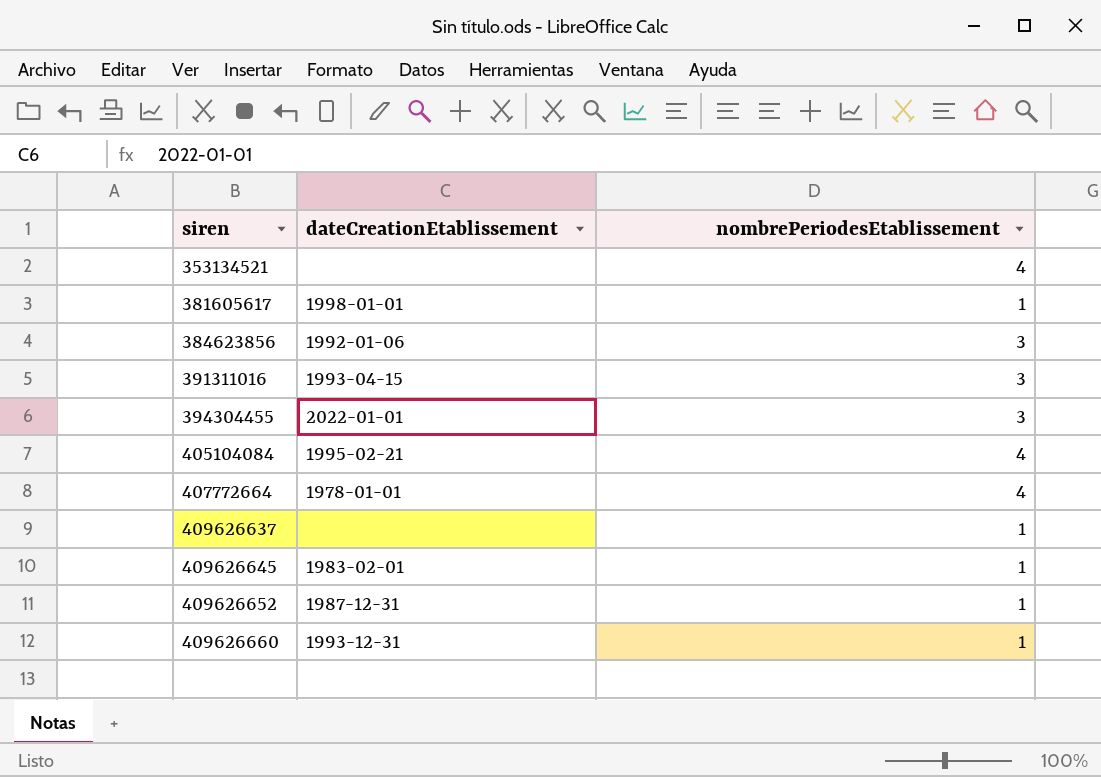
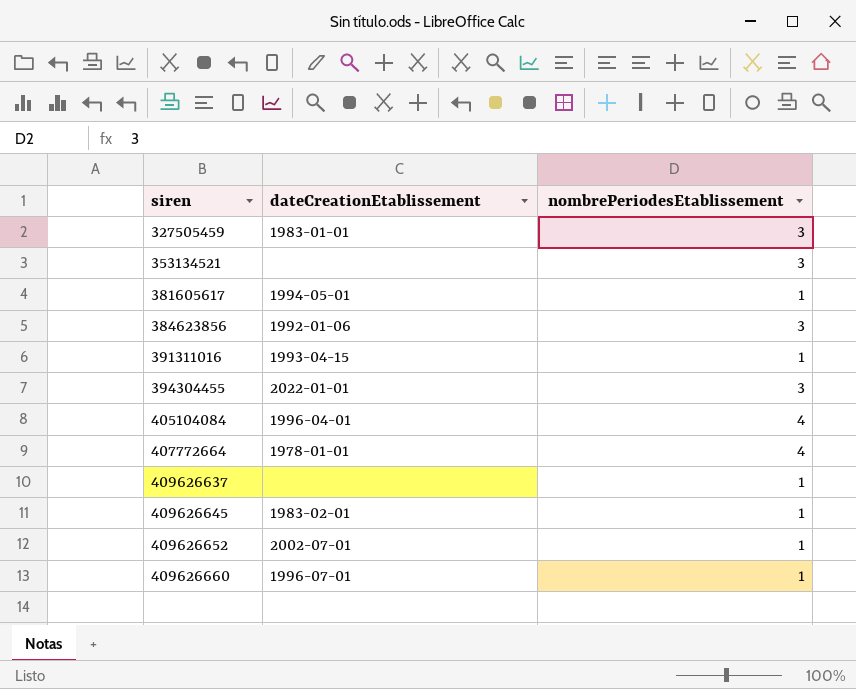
row 327505459: none -> 1983-01-01 | 3
353134521 | nombrePeriodesEtablissement: 4 -> 3
381605617 | dateCreationEtablissement: 1998-01-01 -> 1994-05-01
391311016 | nombrePeriodesEtablissement: 3 -> 1
405104084 | dateCreationEtablissement: 1995-02-21 -> 1996-04-01
409626652 | dateCreationEtablissement: 1987-12-31 -> 2002-07-01
409626660 | dateCreationEtablissement: 1993-12-31 -> 1996-07-01

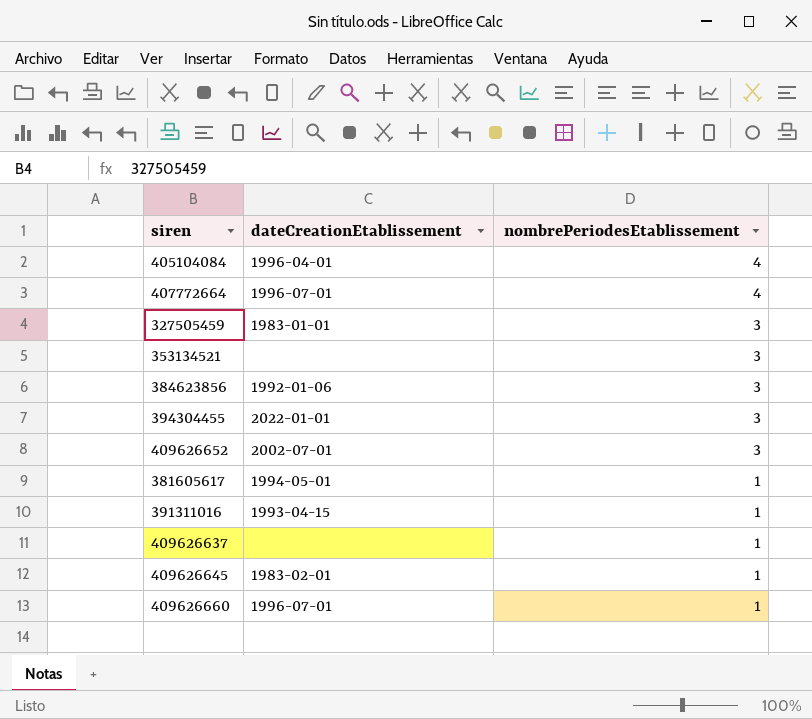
row order: siren ascending -> nombrePeriodesEtablissement descending
407772664 | dateCreationEtablissement: 1978-01-01 -> 1996-07-01
409626652 | nombrePeriodesEtablissement: 1 -> 3

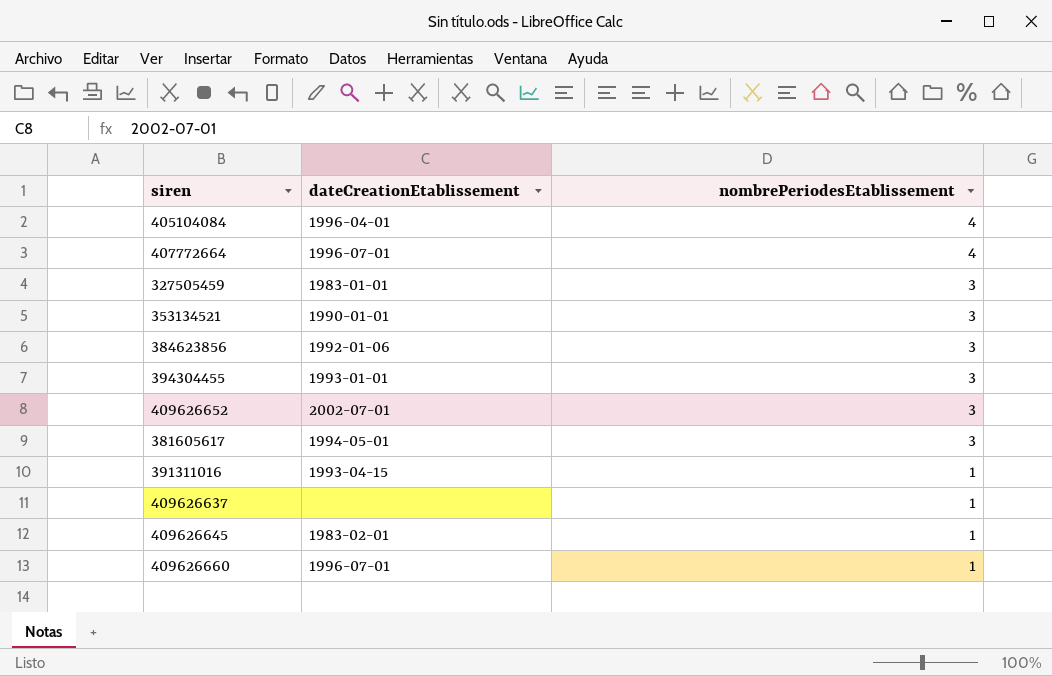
353134521 | dateCreationEtablissement: none -> 1990-01-01
394304455 | dateCreationEtablissement: 2022-01-01 -> 1993-01-01
381605617 | nombrePeriodesEtablissement: 1 -> 3

